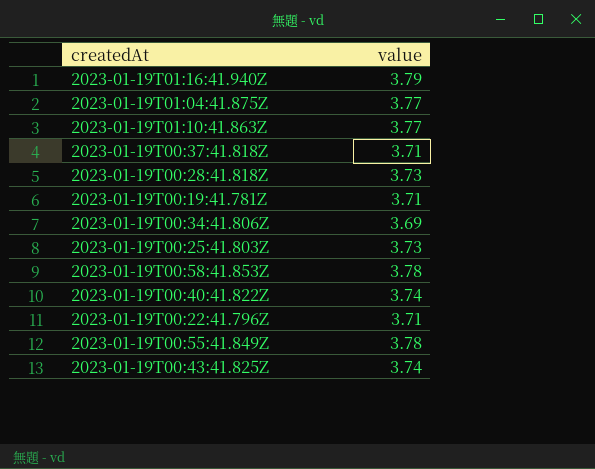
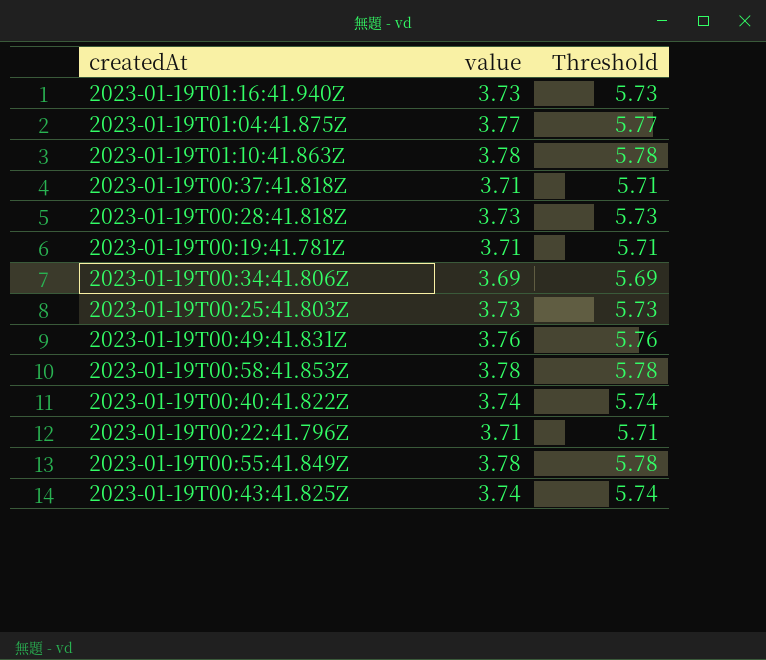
column Threshold | formula: none -> [value] + 2
2023-01-19T01:16:41.940Z | value: 3.79 -> 3.73
2023-01-19T01:10:41.863Z | value: 3.77 -> 3.78
row 2023-01-19T00:49:41.831Z: none -> 3.76 | 5.76

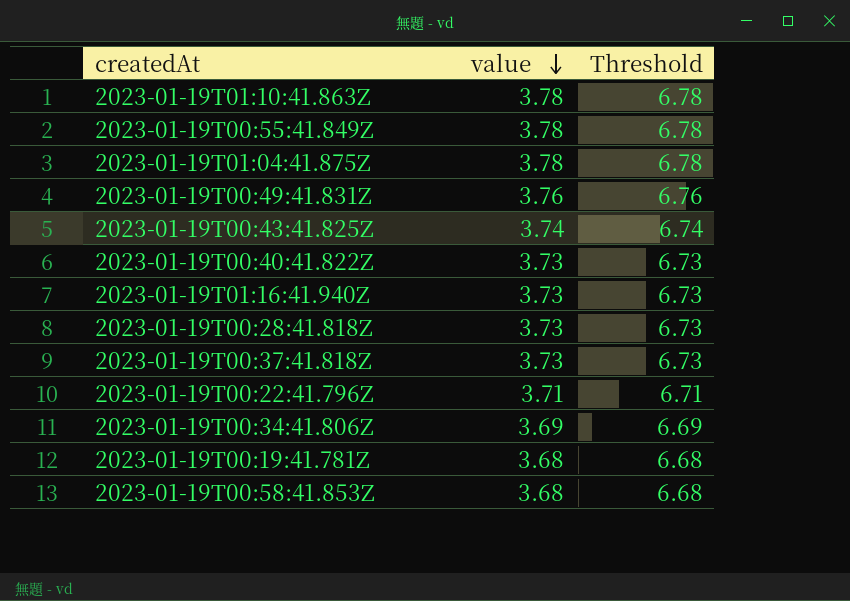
row order: none -> value descending
column Threshold | formula: [value] + 2 -> [value] + 3
row 2023-01-19T00:25:41.803Z: 3.73 | 5.73 -> none
2023-01-19T01:04:41.875Z | value: 3.77 -> 3.78
2023-01-19T00:40:41.822Z | value: 3.74 -> 3.73
2023-01-19T00:37:41.818Z | value: 3.71 -> 3.73
2023-01-19T00:19:41.781Z | value: 3.71 -> 3.68
2023-01-19T00:58:41.853Z | value: 3.78 -> 3.68

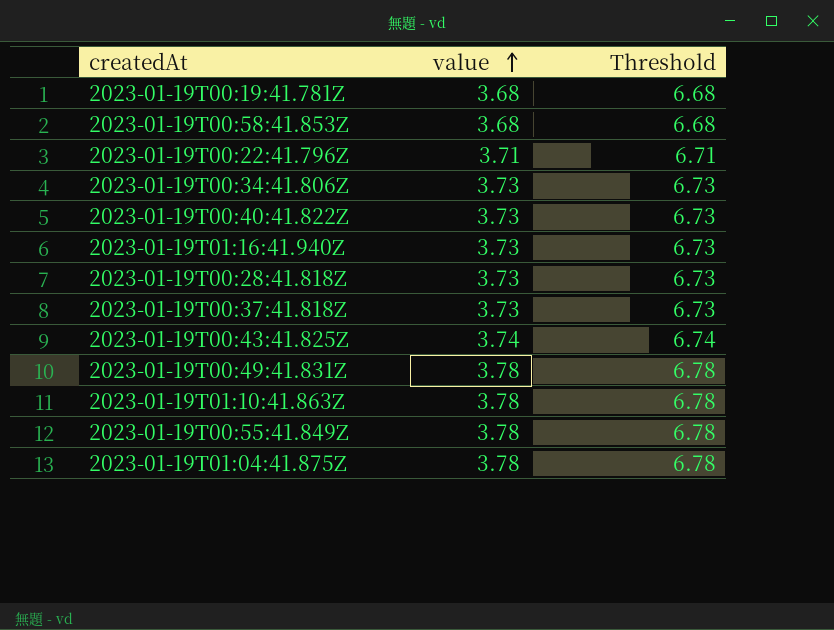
row order: value descending -> value ascending
2023-01-19T00:34:41.806Z | value: 3.69 -> 3.73
2023-01-19T00:34:41.806Z | Threshold: 6.69 -> 6.73
2023-01-19T00:49:41.831Z | value: 3.76 -> 3.78
2023-01-19T00:49:41.831Z | Threshold: 6.76 -> 6.78

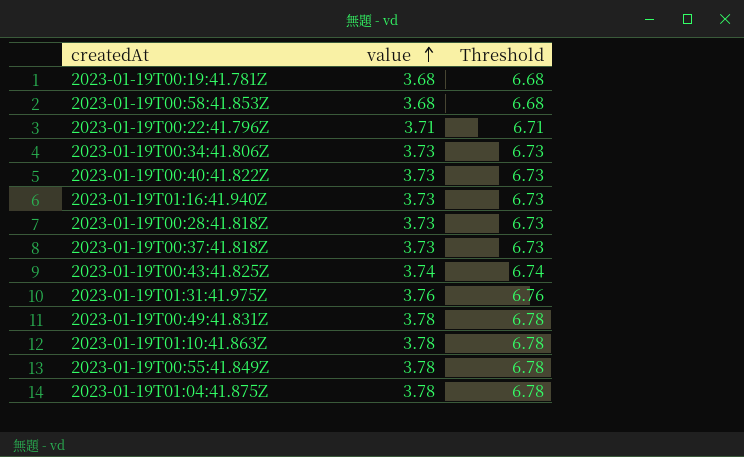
row 2023-01-19T01:31:41.975Z: none -> 3.76 | 6.76

